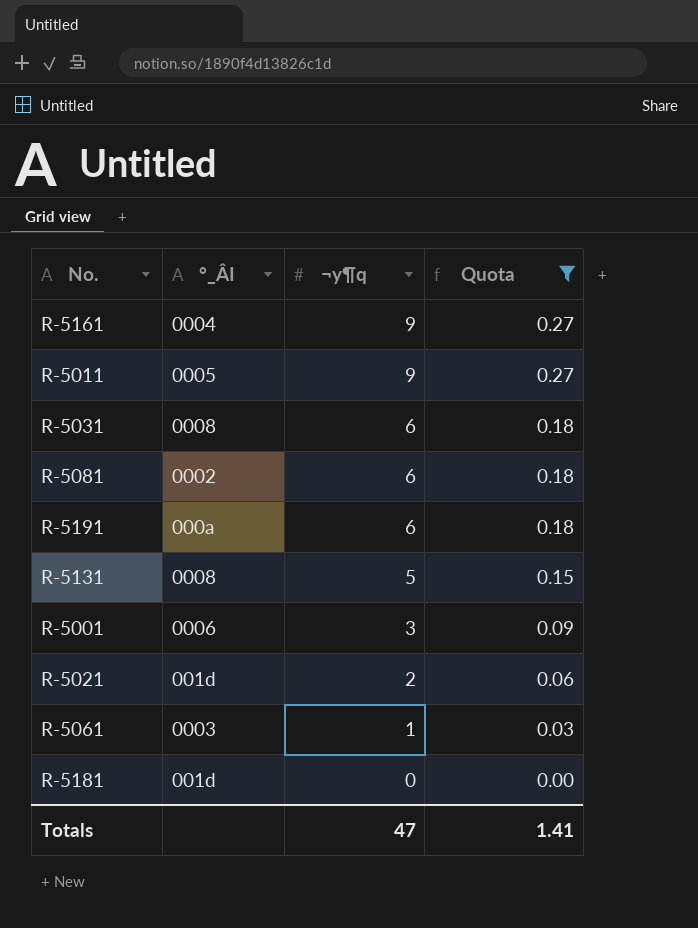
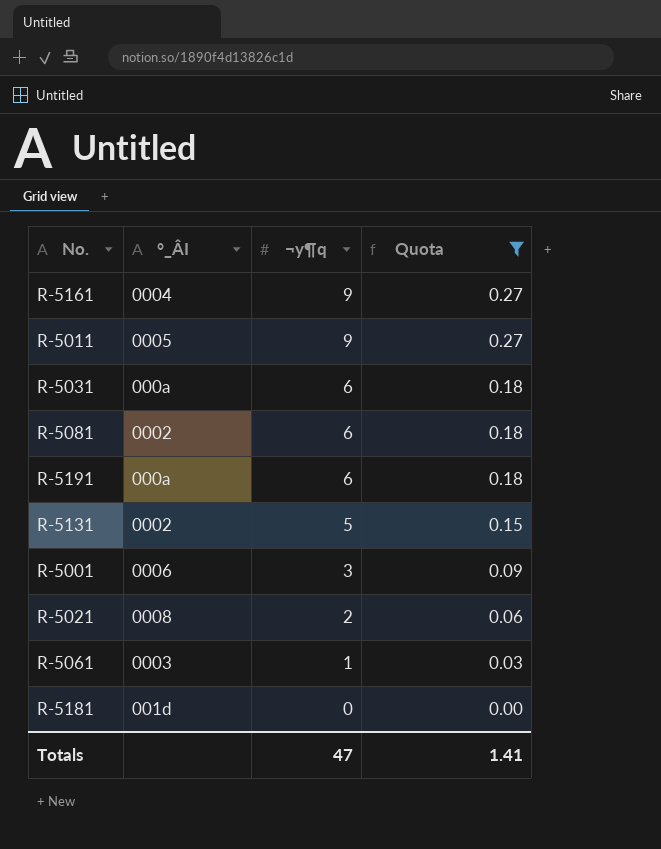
R-5031 | °_ÂI: 0008 -> 000a
R-5131 | °_ÂI: 0008 -> 0002
R-5021 | °_ÂI: 001d -> 0008

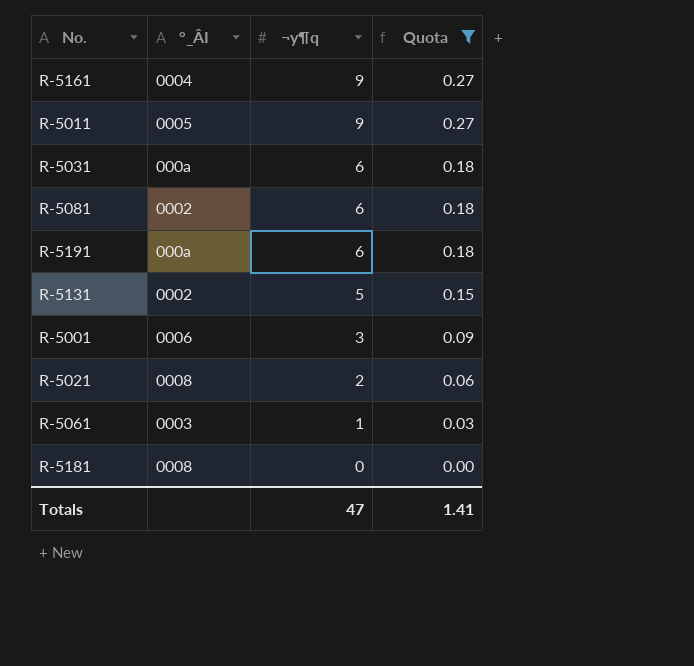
R-5181 | °_ÂI: 001d -> 0008

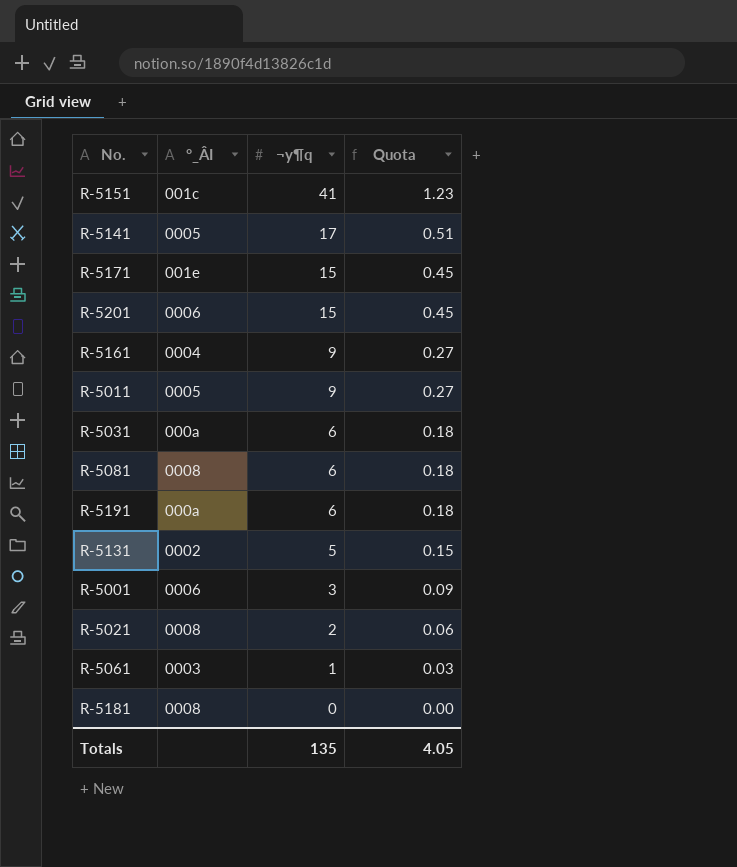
filter: Quota <= 0.27 -> none
R-5081 | °_ÂI: 0002 -> 0008
Totals | ¬y¶q: 47 -> 135
Totals | Quota: 1.41 -> 4.05

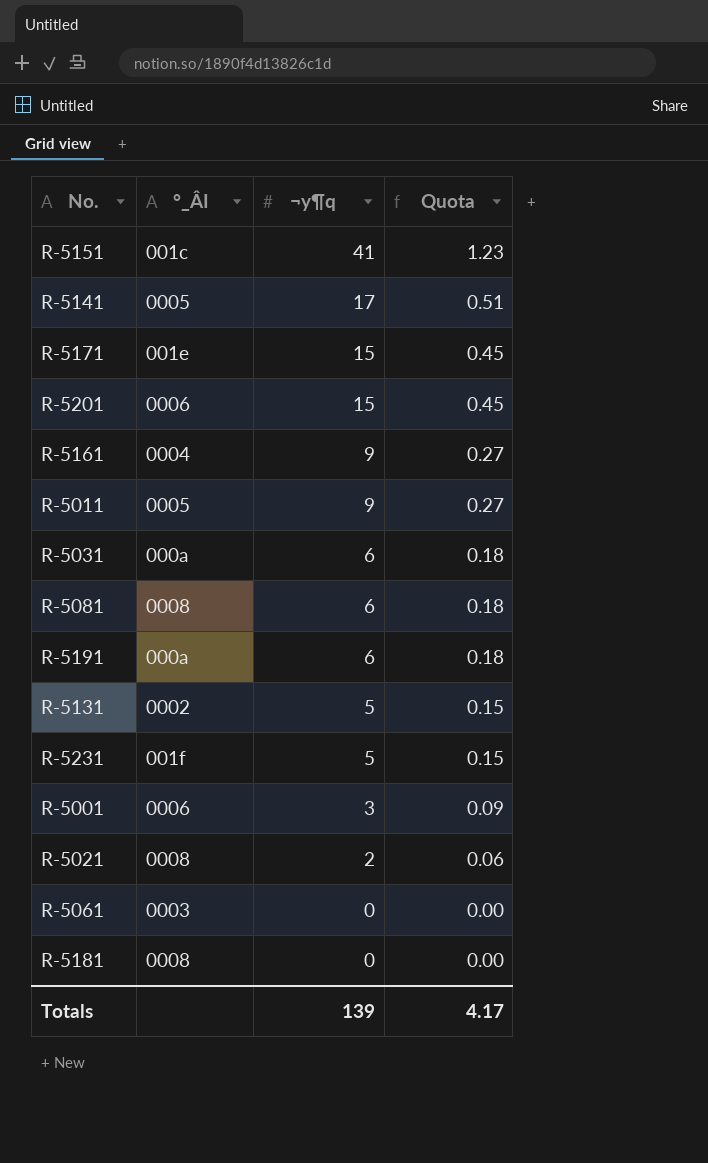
row R-5231: none -> 001f | 5 | 0.15
R-5061 | ¬y¶q: 1 -> 0
R-5061 | Quota: 0.03 -> 0.00
Totals | ¬y¶q: 135 -> 139
Totals | Quota: 4.05 -> 4.17

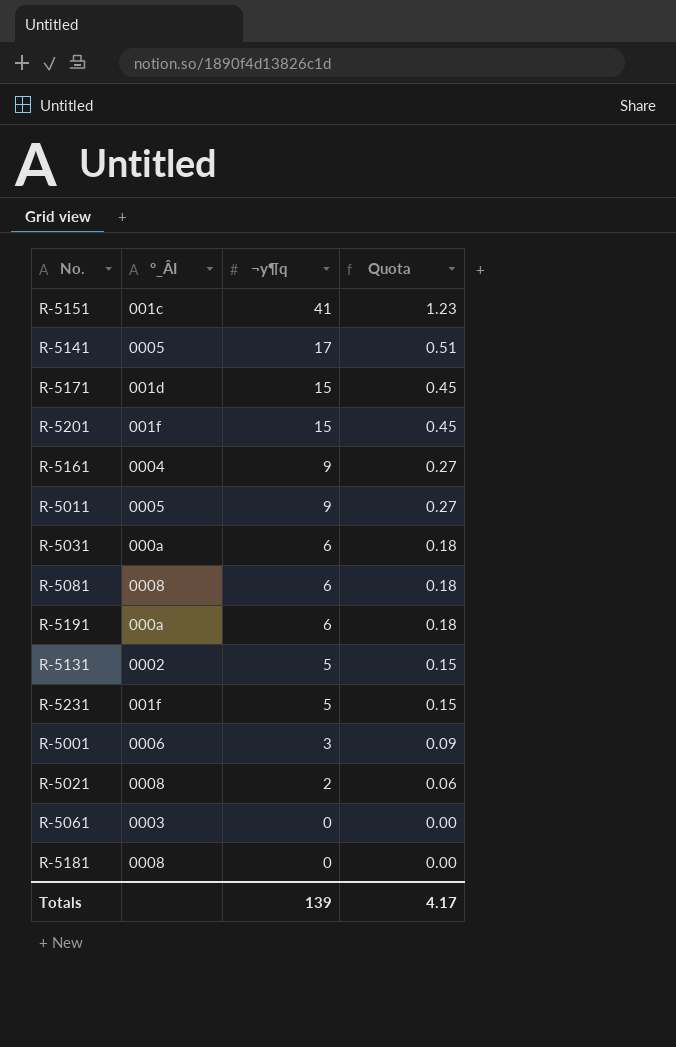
R-5171 | °_ÂI: 001e -> 001d
R-5201 | °_ÂI: 0006 -> 001f

